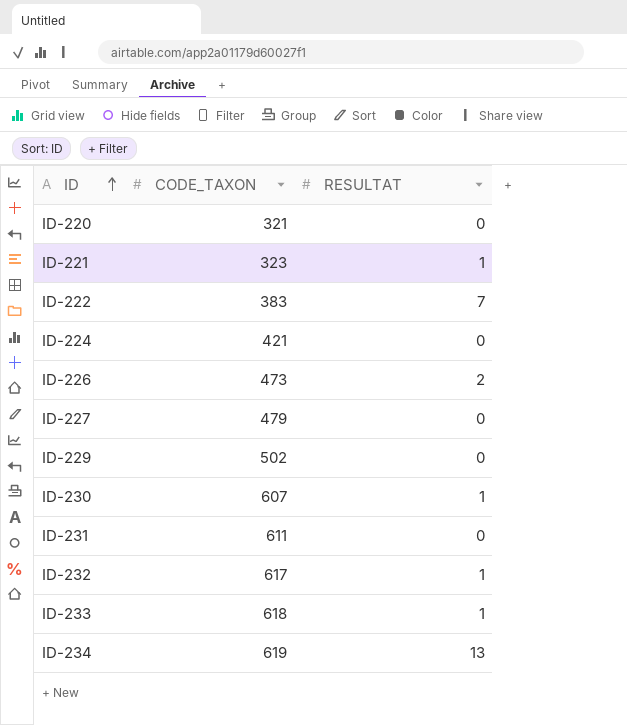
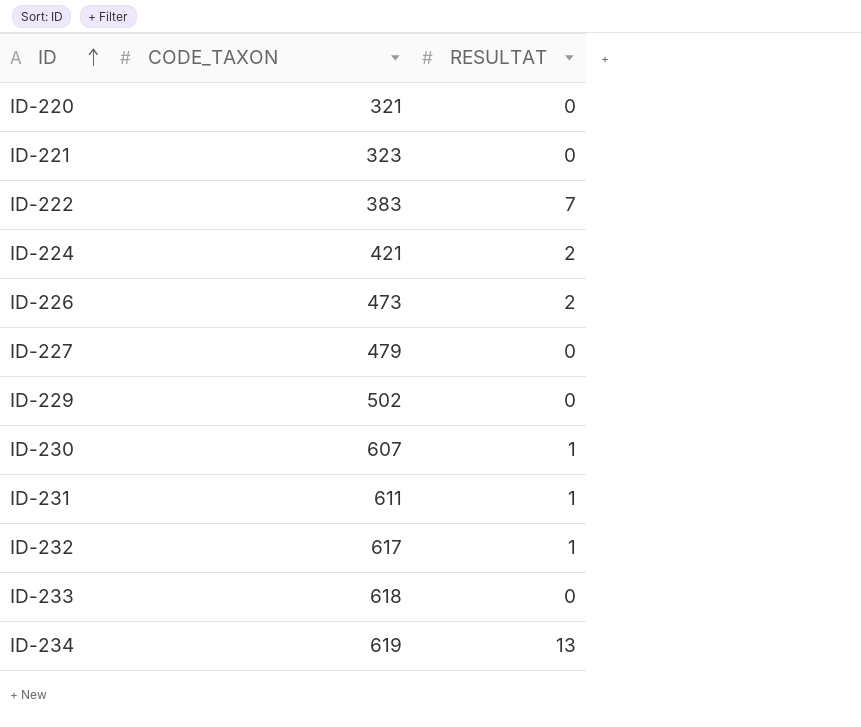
ID-221 | RESULTAT: 1 -> 0
ID-224 | RESULTAT: 0 -> 2
ID-231 | RESULTAT: 0 -> 1
ID-233 | RESULTAT: 1 -> 0

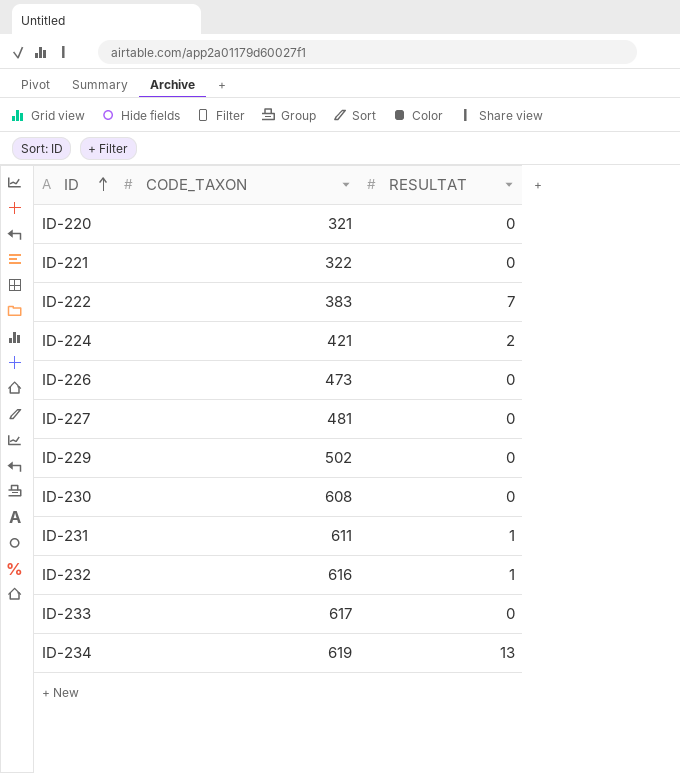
ID-221 | CODE_TAXON: 323 -> 322
ID-226 | RESULTAT: 2 -> 0
ID-227 | CODE_TAXON: 479 -> 481
ID-230 | CODE_TAXON: 607 -> 608
ID-230 | RESULTAT: 1 -> 0
ID-232 | CODE_TAXON: 617 -> 616
ID-233 | CODE_TAXON: 618 -> 617

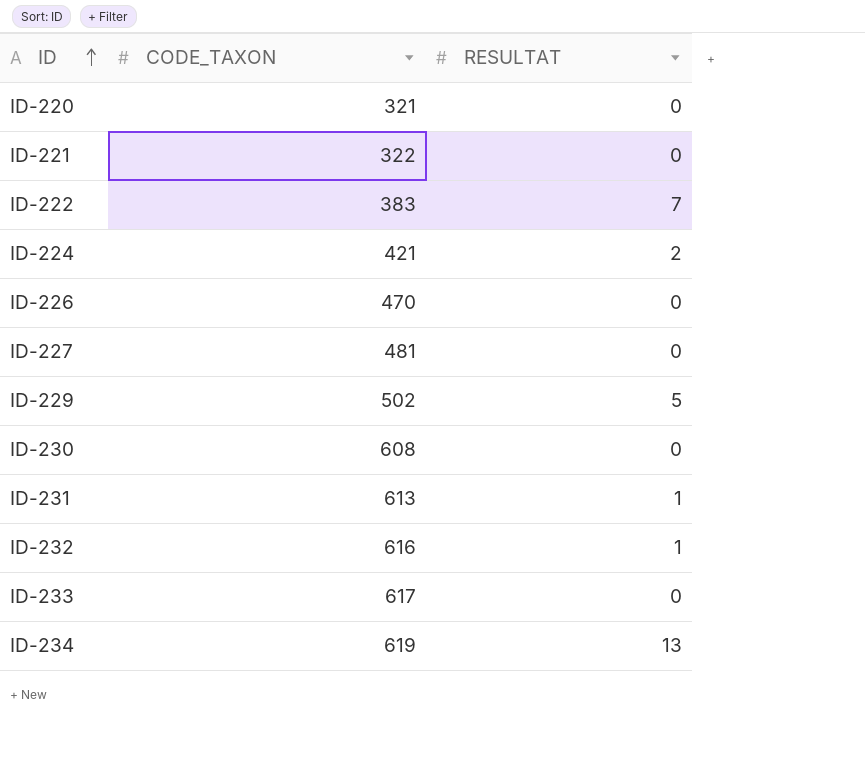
ID-226 | CODE_TAXON: 473 -> 470
ID-229 | RESULTAT: 0 -> 5
ID-231 | CODE_TAXON: 611 -> 613

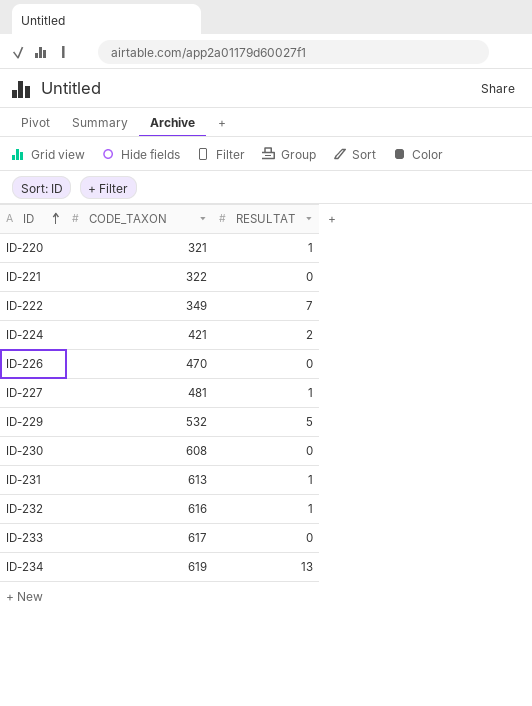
ID-220 | RESULTAT: 0 -> 1
ID-222 | CODE_TAXON: 383 -> 349
ID-227 | RESULTAT: 0 -> 1
ID-229 | CODE_TAXON: 502 -> 532

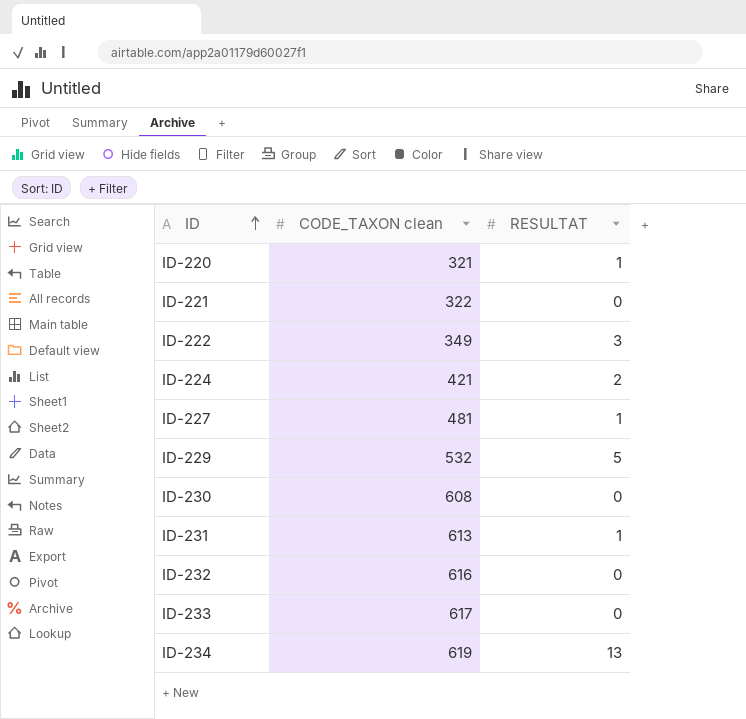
column name: CODE_TAXON -> CODE_TAXON clean
row ID-226: 470 | 0 -> none
ID-222 | RESULTAT: 7 -> 3
ID-232 | RESULTAT: 1 -> 0

